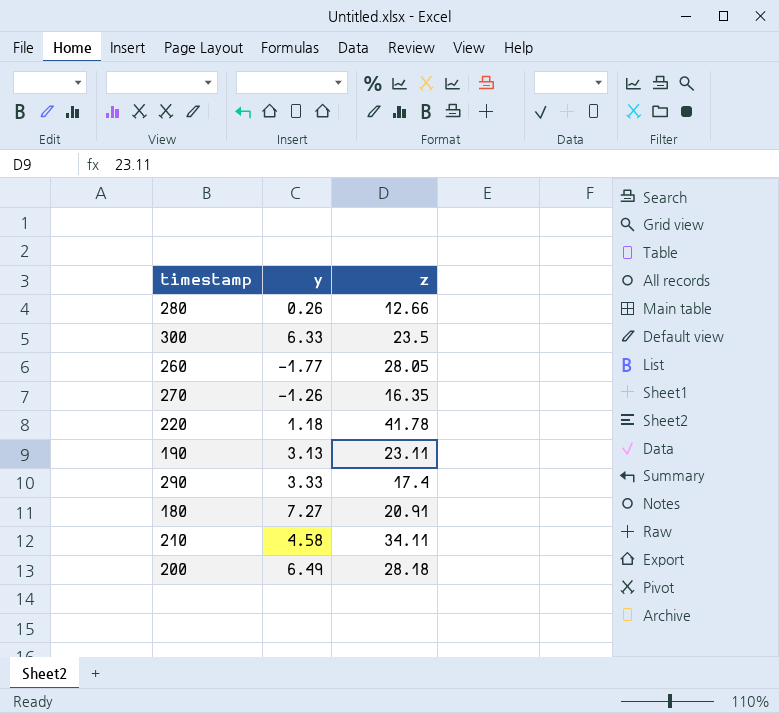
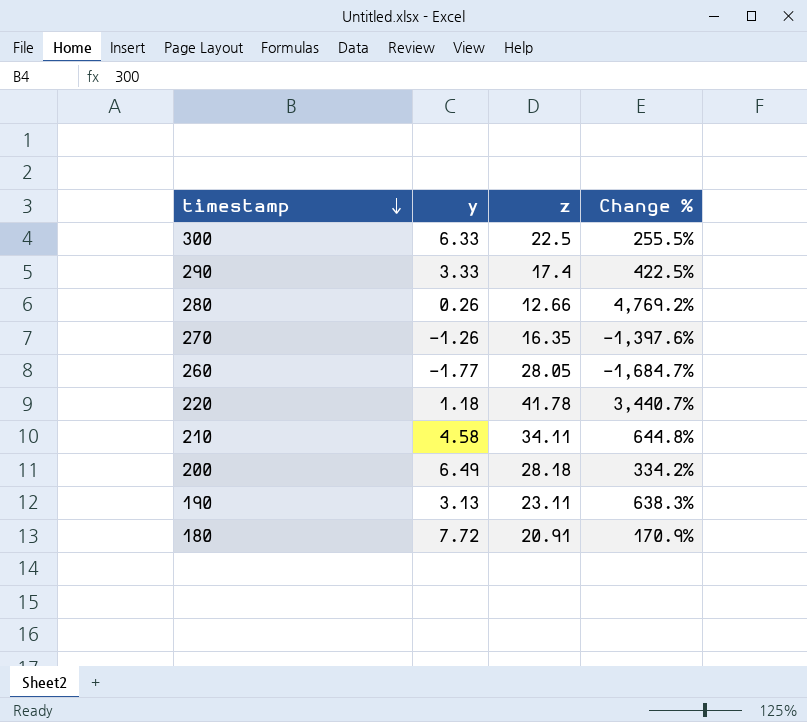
row order: none -> timestamp descending
column Change % | formula: none -> ([z] - [y]) / [y]
300 | z: 23.5 -> 22.5
180 | y: 7.27 -> 7.72

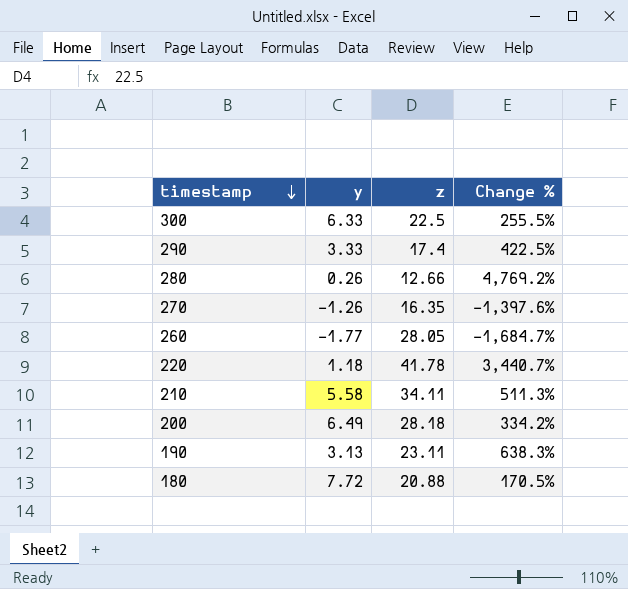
210 | y: 4.58 -> 5.58
210 | Change %: 644.8% -> 511.3%
180 | z: 20.91 -> 20.88
180 | Change %: 170.9% -> 170.5%

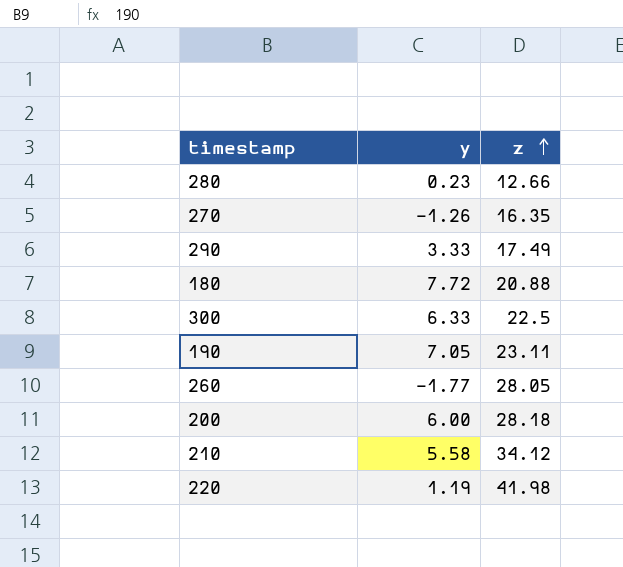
row order: timestamp descending -> z ascending
column Change % | formula: ([z] - [y]) / [y] -> none
280 | y: 0.26 -> 0.23
290 | z: 17.4 -> 17.49
190 | y: 3.13 -> 7.05
200 | y: 6.49 -> 6.00
210 | z: 34.11 -> 34.12
220 | y: 1.18 -> 1.19
220 | z: 41.78 -> 41.98

